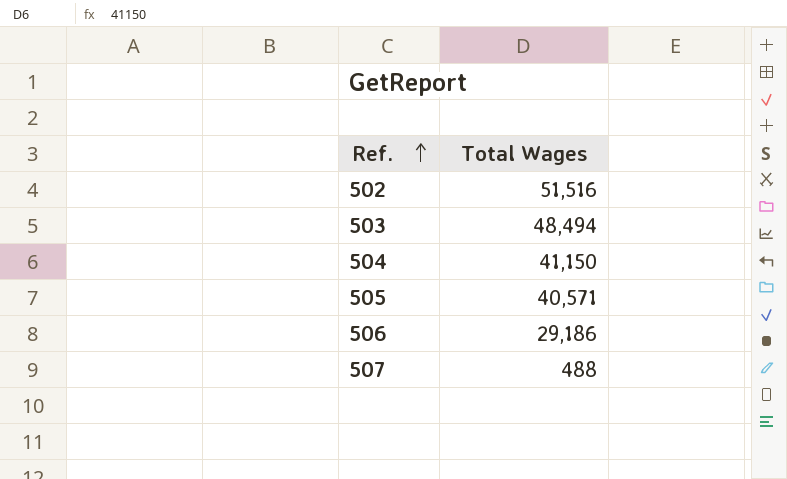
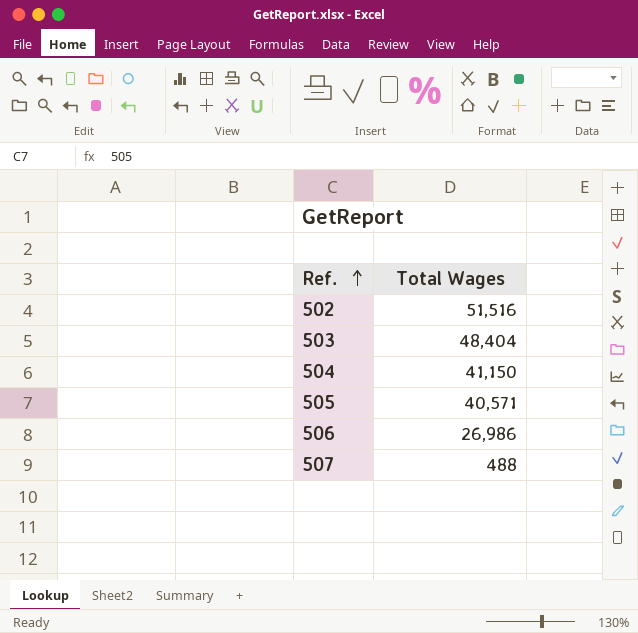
503 | Total Wages: 48,494 -> 48,404
506 | Total Wages: 29,186 -> 26,986

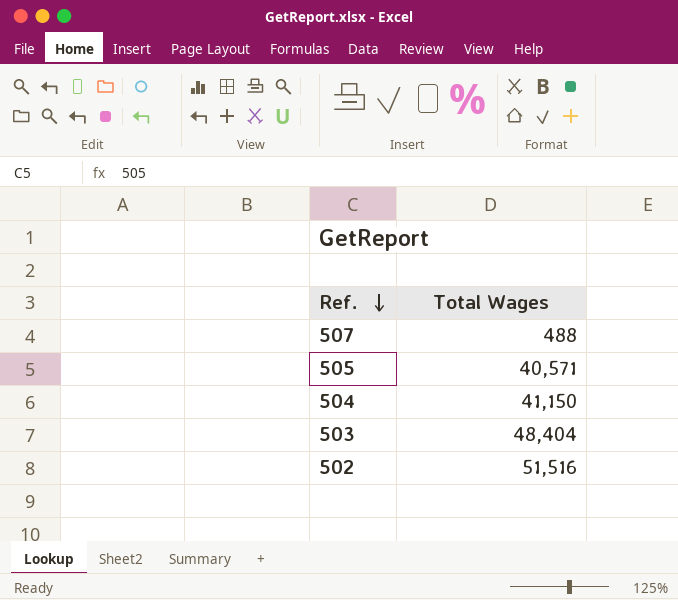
row order: Ref. ascending -> Ref. descending
row 506: 26,986 -> none

